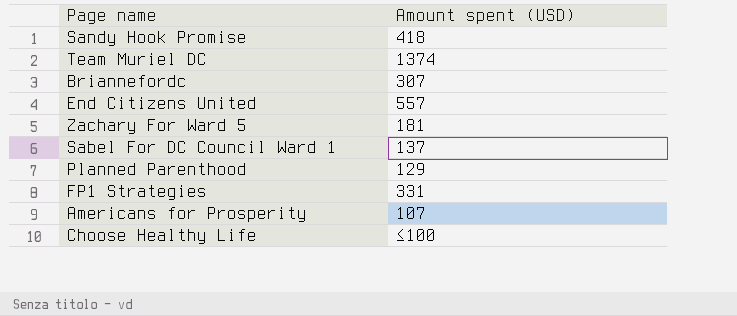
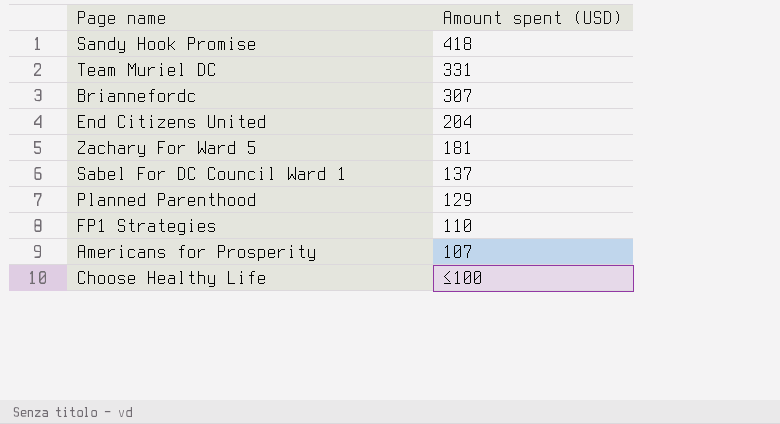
Team Muriel DC | Amount spent (USD): 1374 -> 331
End Citizens United | Amount spent (USD): 557 -> 204
FP1 Strategies | Amount spent (USD): 331 -> 110

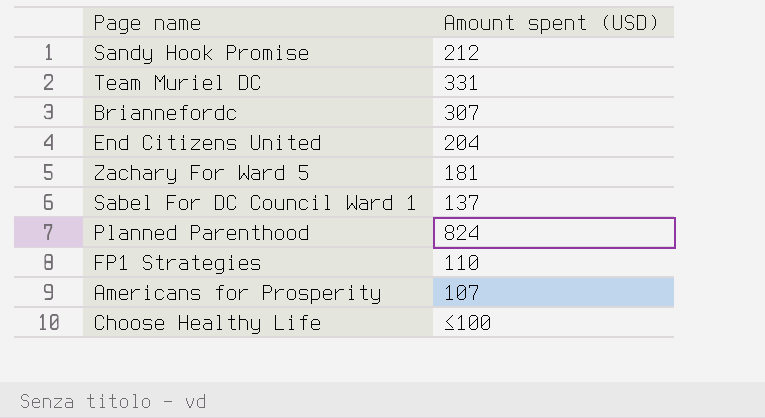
Sandy Hook Promise | Amount spent (USD): 418 -> 212
Planned Parenthood | Amount spent (USD): 129 -> 824

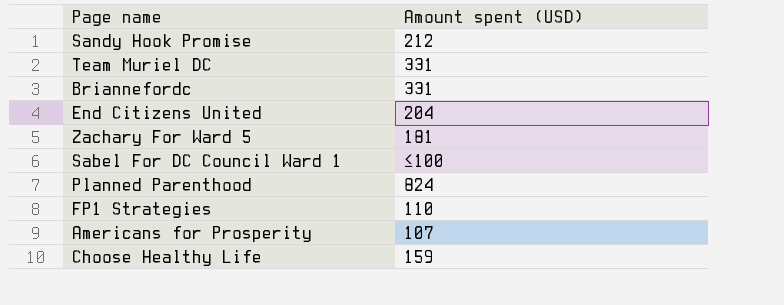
Briannefordc | Amount spent (USD): 307 -> 331
Sabel For DC Council Ward 1 | Amount spent (USD): 137 -> ≤100
Choose Healthy Life | Amount spent (USD): ≤100 -> 159

